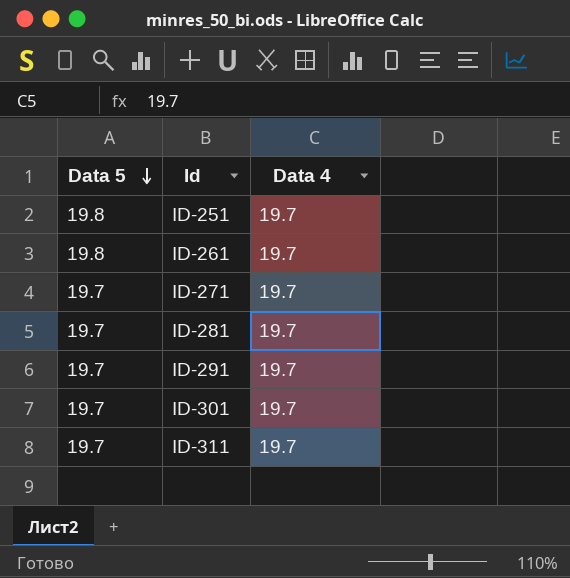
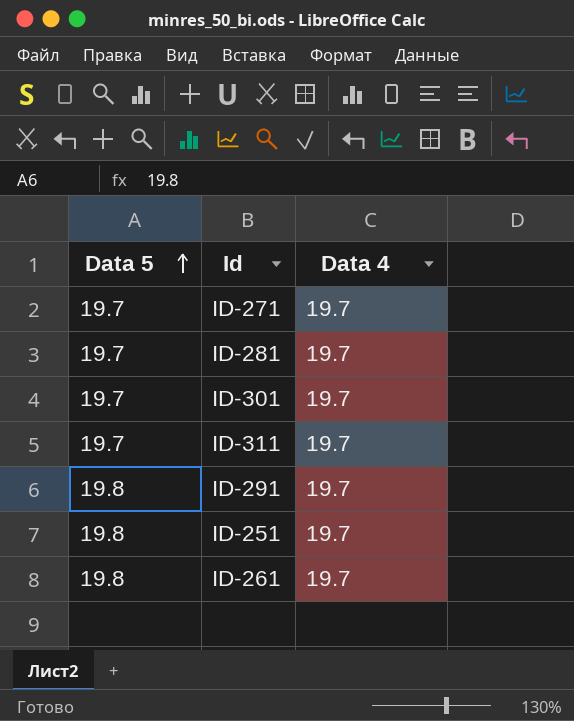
row order: Data 5 descending -> Data 5 ascending
ID-291 | Data 5: 19.7 -> 19.8

